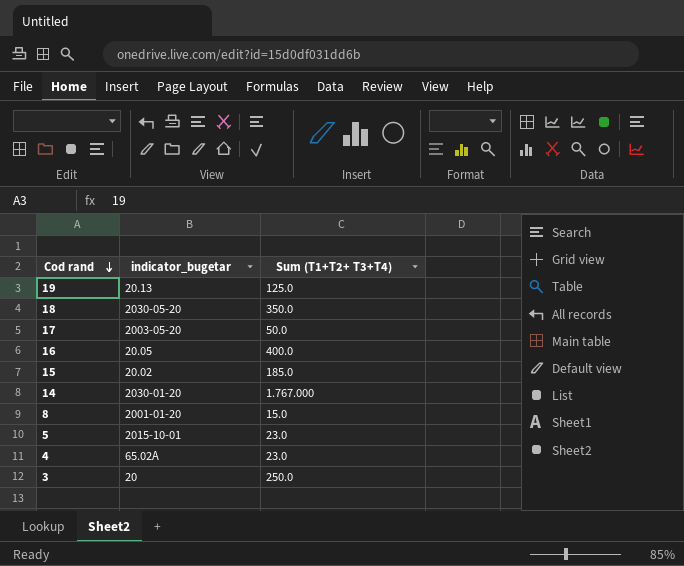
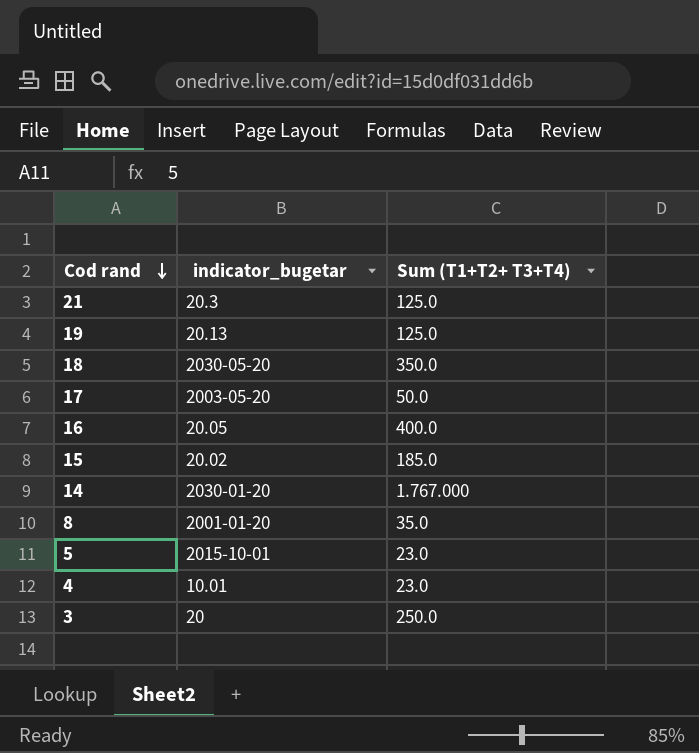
row 21: none -> 20.3 | 125.0
8 | Sum (T1+T2+ T3+T4): 15.0 -> 35.0
4 | indicator_bugetar: 65.02A -> 10.01

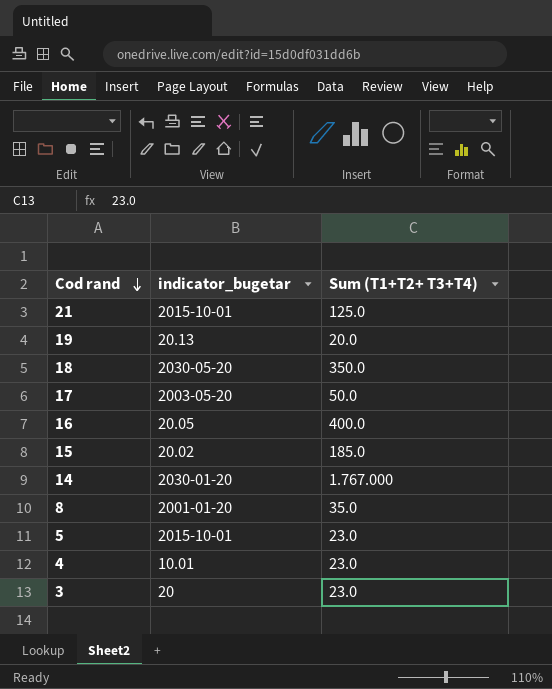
21 | indicator_bugetar: 20.3 -> 2015-10-01
19 | Sum (T1+T2+ T3+T4): 125.0 -> 20.0
3 | Sum (T1+T2+ T3+T4): 250.0 -> 23.0

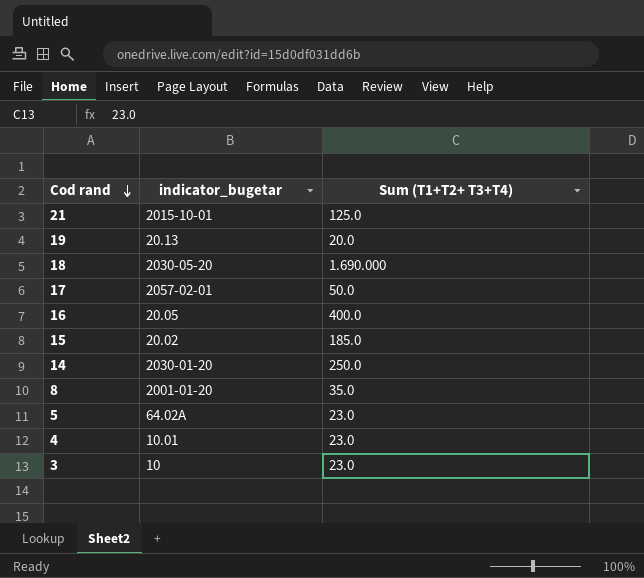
18 | Sum (T1+T2+ T3+T4): 350.0 -> 1.690.000
17 | indicator_bugetar: 2003-05-20 -> 2057-02-01
14 | Sum (T1+T2+ T3+T4): 1.767.000 -> 250.0
5 | indicator_bugetar: 2015-10-01 -> 64.02A
3 | indicator_bugetar: 20 -> 10

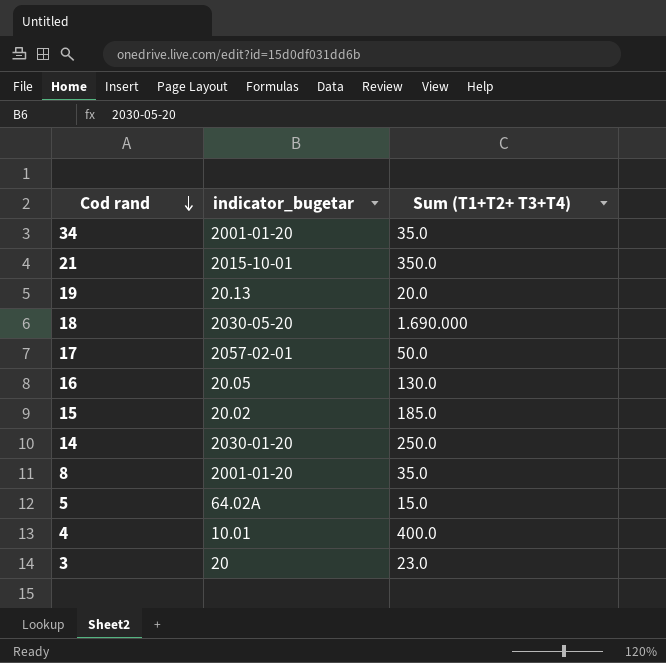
row 34: none -> 2001-01-20 | 35.0
21 | Sum (T1+T2+ T3+T4): 125.0 -> 350.0
16 | Sum (T1+T2+ T3+T4): 400.0 -> 130.0
5 | Sum (T1+T2+ T3+T4): 23.0 -> 15.0
4 | Sum (T1+T2+ T3+T4): 23.0 -> 400.0
3 | indicator_bugetar: 10 -> 20

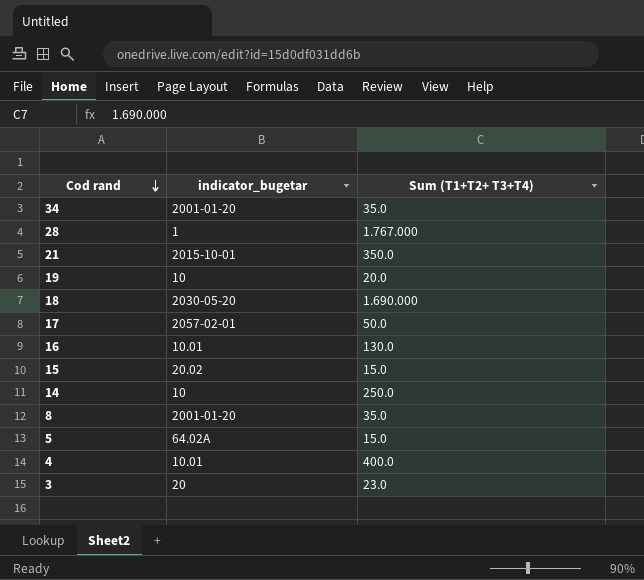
row 28: none -> 1 | 1.767.000
19 | indicator_bugetar: 20.13 -> 10
16 | indicator_bugetar: 20.05 -> 10.01
15 | Sum (T1+T2+ T3+T4): 185.0 -> 15.0
14 | indicator_bugetar: 2030-01-20 -> 10

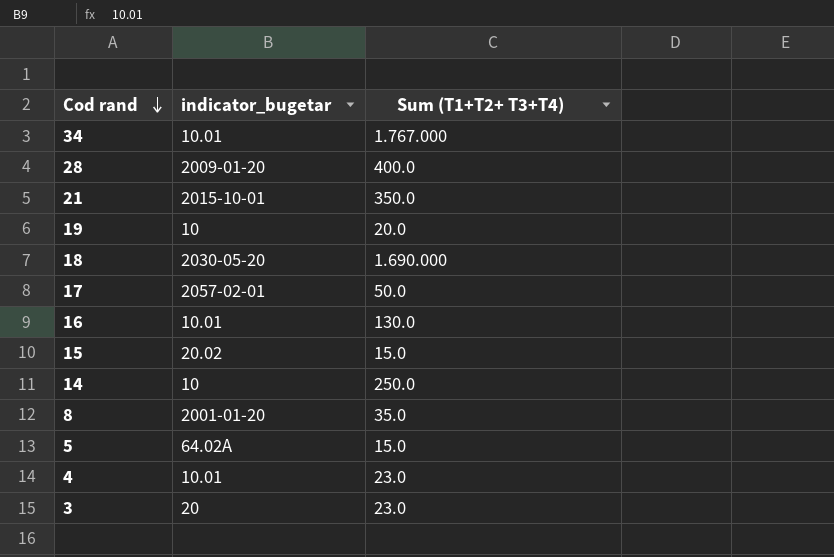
34 | indicator_bugetar: 2001-01-20 -> 10.01
34 | Sum (T1+T2+ T3+T4): 35.0 -> 1.767.000
28 | indicator_bugetar: 1 -> 2009-01-20
28 | Sum (T1+T2+ T3+T4): 1.767.000 -> 400.0
4 | Sum (T1+T2+ T3+T4): 400.0 -> 23.0

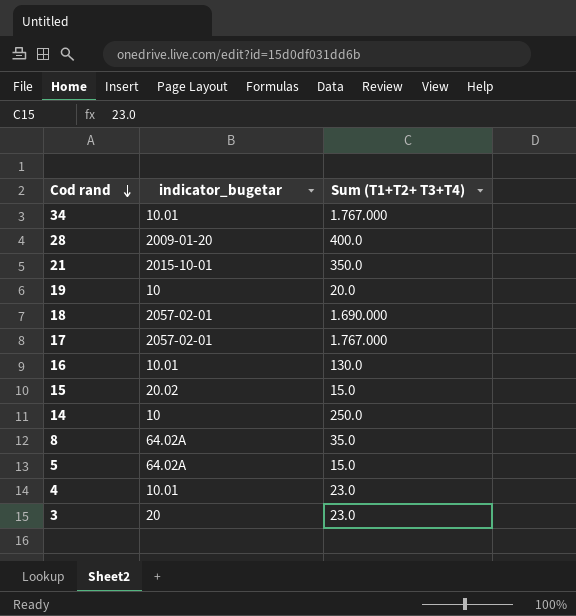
18 | indicator_bugetar: 2030-05-20 -> 2057-02-01
17 | Sum (T1+T2+ T3+T4): 50.0 -> 1.767.000
8 | indicator_bugetar: 2001-01-20 -> 64.02A

